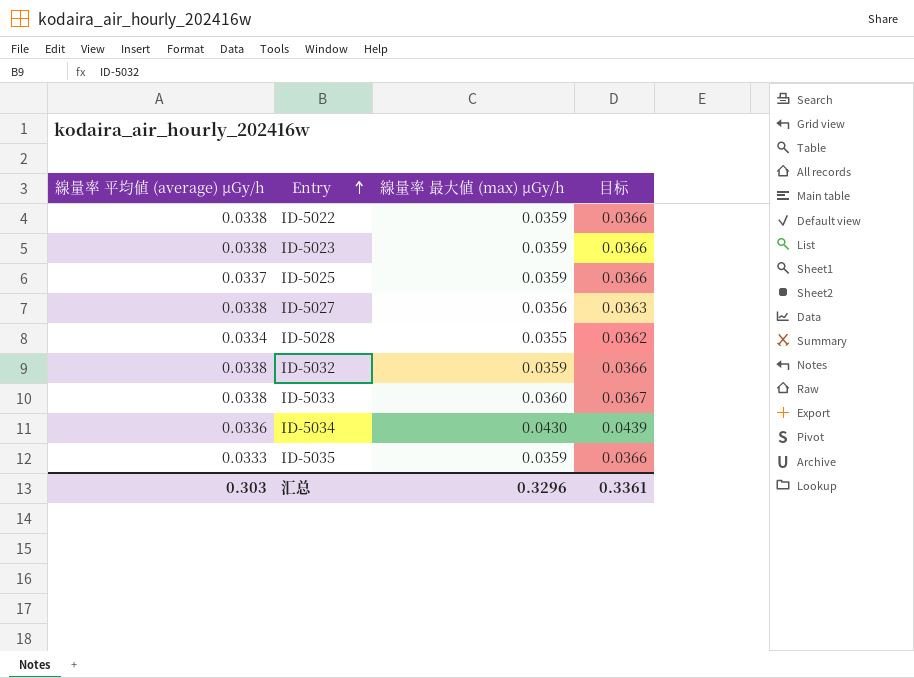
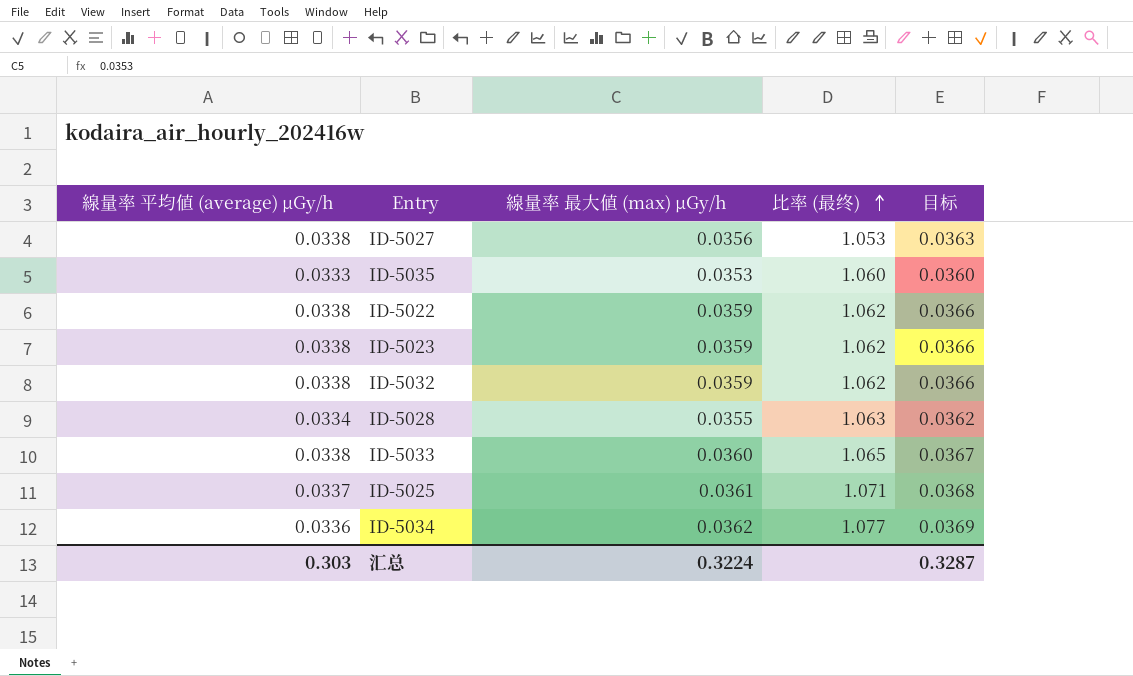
row order: Entry ascending -> 比率 (最终) ascending
column 比率 (最终) | formula: none -> [線量率 最大値 (max) μGy/h] / [線量率 平均値 (average) μGy/h]
ID-5035 | 線量率 最大値 (max) μGy/h: 0.0359 -> 0.0353
ID-5035 | 目标: 0.0366 -> 0.0360
ID-5025 | 線量率 最大値 (max) μGy/h: 0.0359 -> 0.0361
ID-5025 | 目标: 0.0366 -> 0.0368
ID-5034 | 線量率 最大値 (max) μGy/h: 0.0430 -> 0.0362
ID-5034 | 目标: 0.0439 -> 0.0369
汇总 | 線量率 最大値 (max) μGy/h: 0.3296 -> 0.3224
汇总 | 目标: 0.3361 -> 0.3287

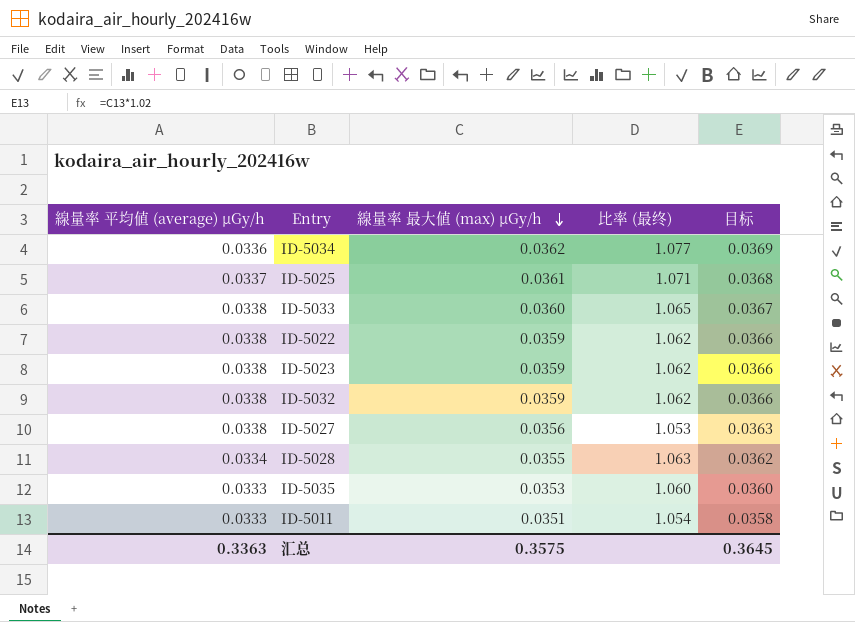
row order: 比率 (最终) ascending -> 線量率 最大値 (max) μGy/h descending
row ID-5011: none -> 0.0333 | 0.0351 | 1.054 | 0.0358
汇总 | 線量率 平均値 (average) μGy/h: 0.303 -> 0.3363
汇总 | 線量率 最大値 (max) μGy/h: 0.3224 -> 0.3575
汇总 | 目标: 0.3287 -> 0.3645

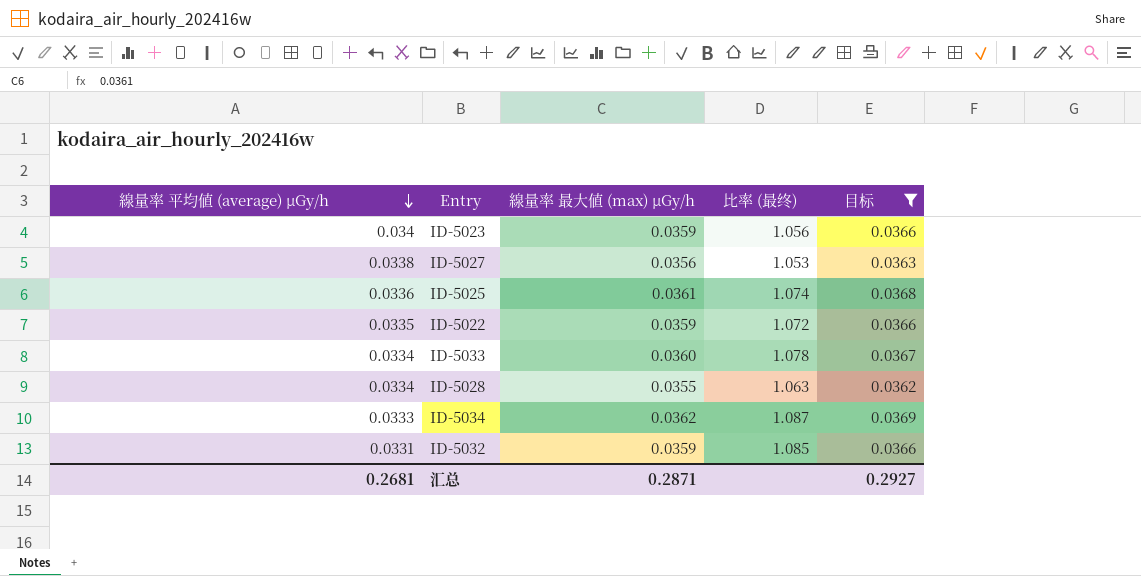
filter: none -> 目标 >= 0.0362
row order: 線量率 最大値 (max) μGy/h descending -> 線量率 平均値 (average) μGy/h descending
ID-5023 | 線量率 平均値 (average) μGy/h: 0.0338 -> 0.034
ID-5023 | 比率 (最终): 1.062 -> 1.056
ID-5025 | 線量率 平均値 (average) μGy/h: 0.0337 -> 0.0336
ID-5025 | 比率 (最终): 1.071 -> 1.074
ID-5022 | 線量率 平均値 (average) μGy/h: 0.0338 -> 0.0335
ID-5022 | 比率 (最终): 1.062 -> 1.072
ID-5033 | 線量率 平均値 (average) μGy/h: 0.0338 -> 0.0334
ID-5033 | 比率 (最终): 1.065 -> 1.078
ID-5034 | 線量率 平均値 (average) μGy/h: 0.0336 -> 0.0333
ID-5034 | 比率 (最终): 1.077 -> 1.087
ID-5032 | 線量率 平均値 (average) μGy/h: 0.0338 -> 0.0331
ID-5032 | 比率 (最终): 1.062 -> 1.085
汇总 | 線量率 平均値 (average) μGy/h: 0.3363 -> 0.2681
汇总 | 線量率 最大値 (max) μGy/h: 0.3575 -> 0.2871
汇总 | 目标: 0.3645 -> 0.2927

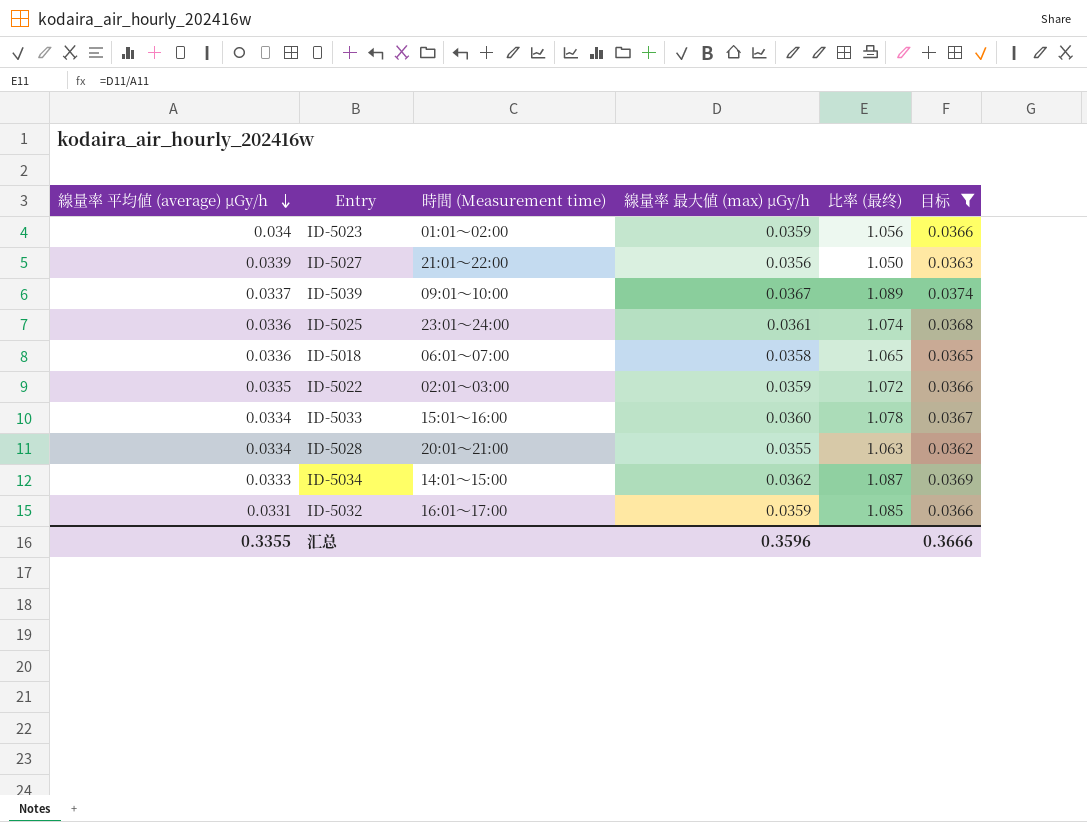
column 時間 (Measurement time) | position: none -> 3
ID-5027 | 線量率 平均値 (average) μGy/h: 0.0338 -> 0.0339
ID-5027 | 比率 (最终): 1.053 -> 1.050
row ID-5039: none -> 0.0337 | 09:01～10:00 | 0.0367 | 1.089 | 0.0374
row ID-5018: none -> 0.0336 | 06:01～07:00 | 0.0358 | 1.065 | 0.0365
汇总 | 線量率 平均値 (average) μGy/h: 0.2681 -> 0.3355
汇总 | 線量率 最大値 (max) μGy/h: 0.2871 -> 0.3596
汇总 | 目标: 0.2927 -> 0.3666

